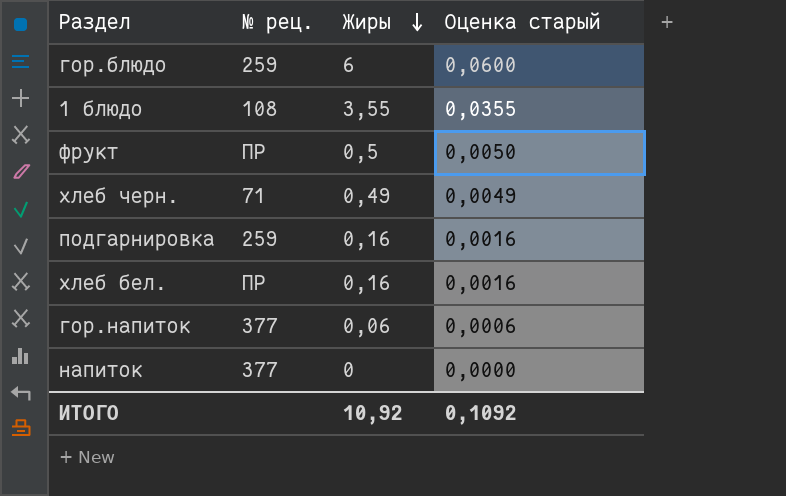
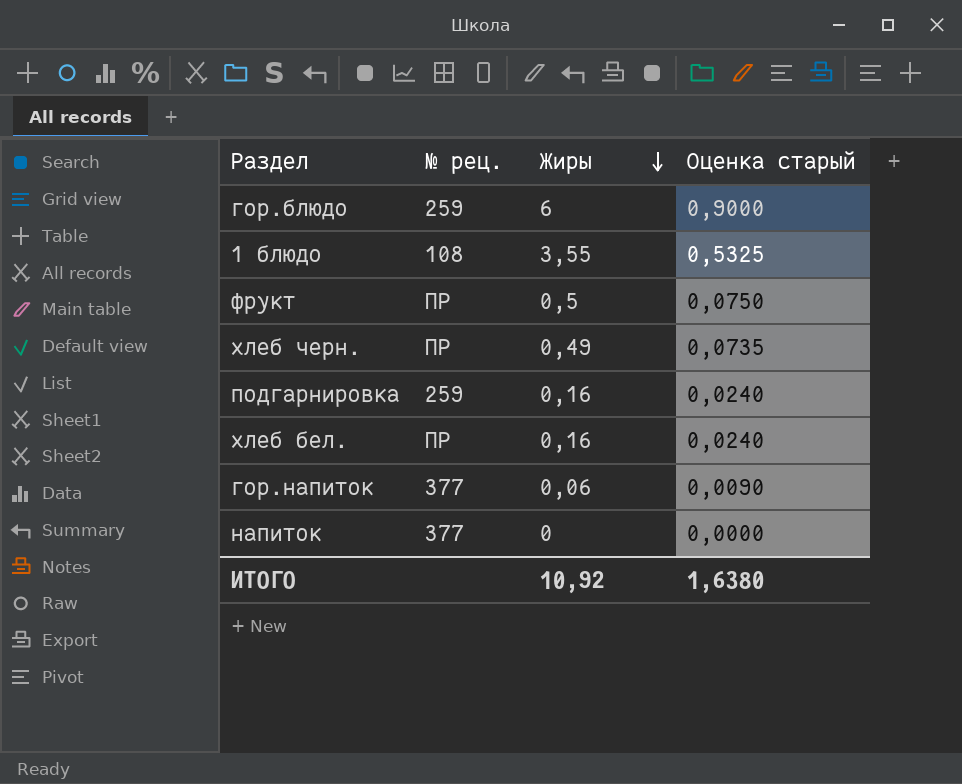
column Оценка старый | formula: [Жиры] * 0,01 -> [Жиры] * 0,15
хлеб черн. | № рец.: 71 -> ПР
ИТОГО | Оценка старый: 0,1092 -> 1,6380

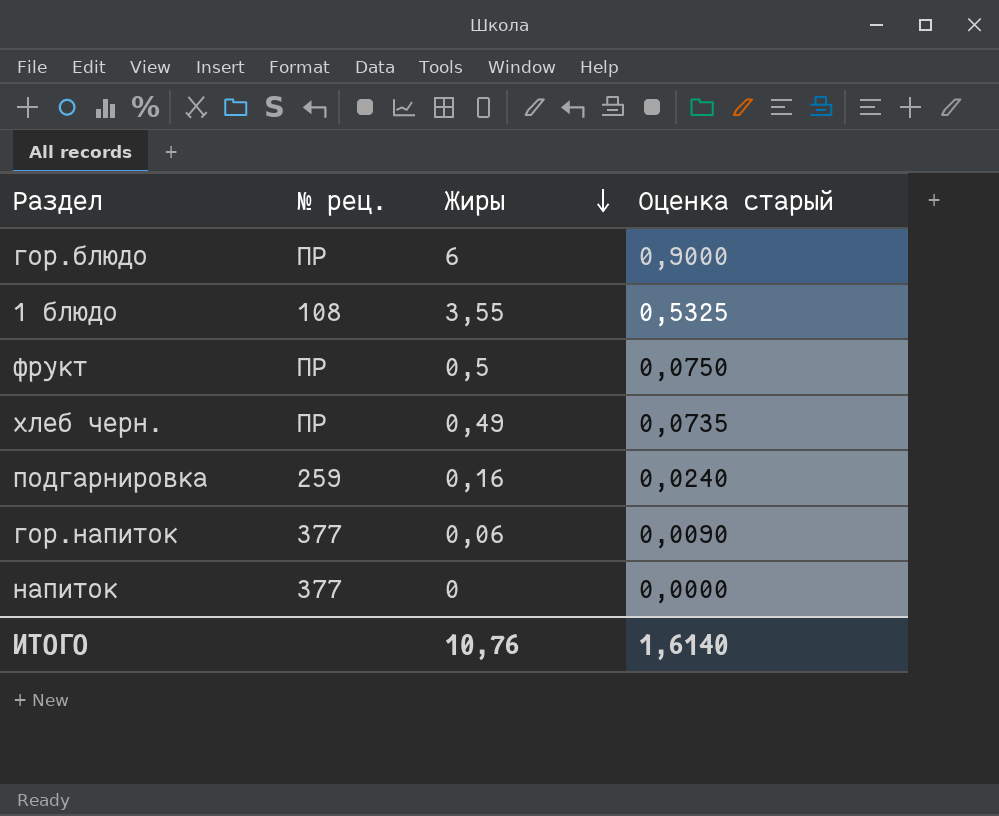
row хлеб бел.: ПР | 0,16 | 0,0240 -> none
гор.блюдо | № рец.: 259 -> ПР
ИТОГО | Жиры: 10,92 -> 10,76
ИТОГО | Оценка старый: 1,6380 -> 1,6140

